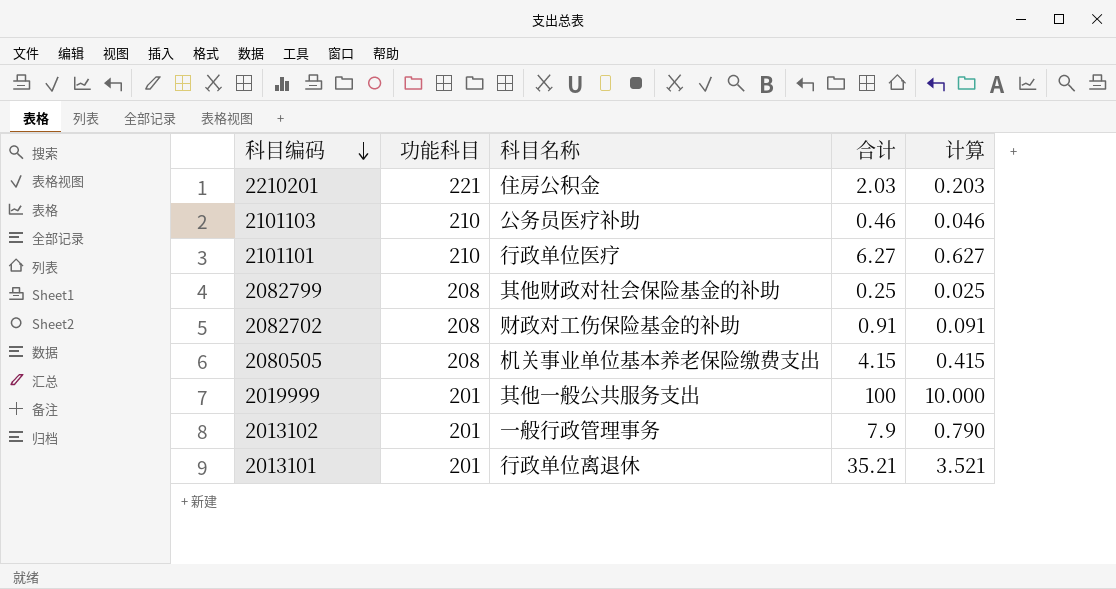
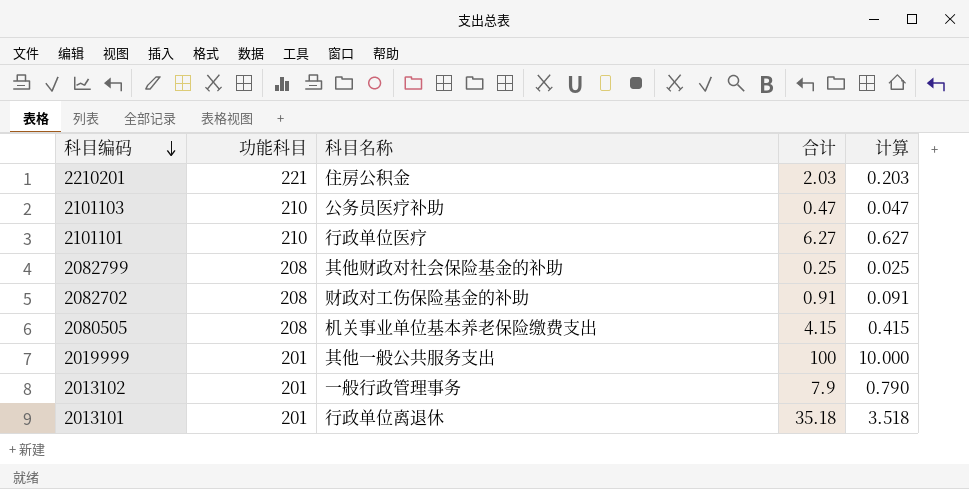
2101103 | 合计: 0.46 -> 0.47
2101103 | 计算: 0.046 -> 0.047
2013101 | 合计: 35.21 -> 35.18
2013101 | 计算: 3.521 -> 3.518

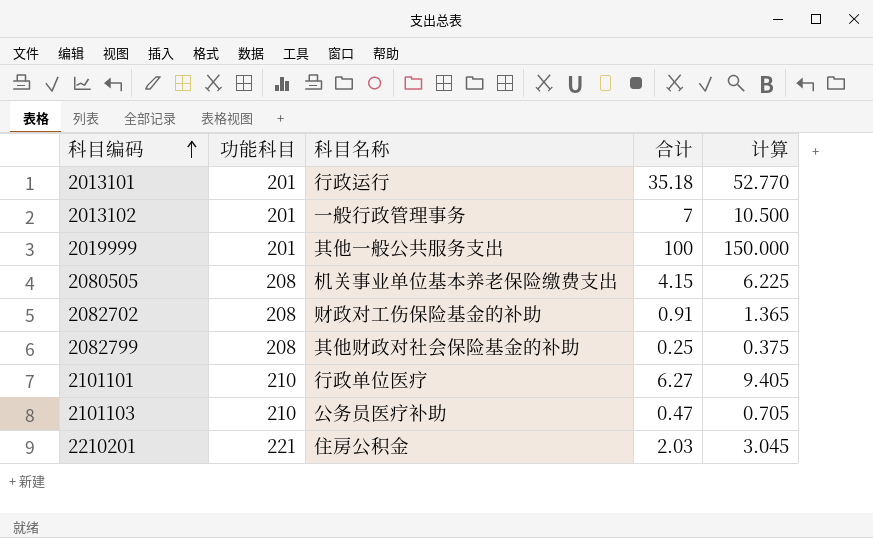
row order: 科目编码 descending -> 科目编码 ascending
column 计算 | formula: [合计] * 0.1 -> [合计] * 1.5
2013101 | 科目名称: 行政单位离退休 -> 行政运行
2013102 | 合计: 7.9 -> 7

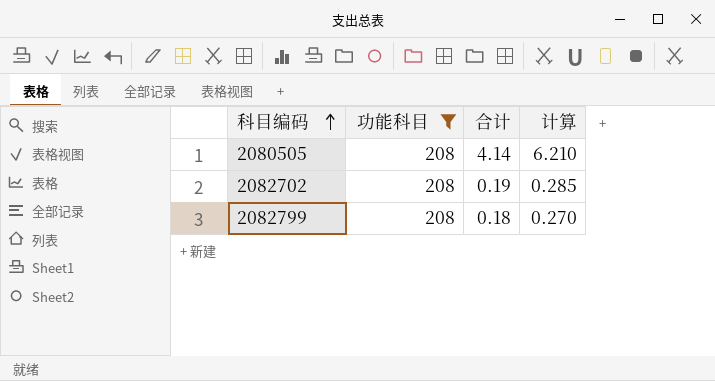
filter: none -> 功能科目 = 208
column 科目名称 | position: 3 -> none
2080505 | 合计: 4.15 -> 4.14
2080505 | 计算: 6.225 -> 6.210
2082702 | 合计: 0.91 -> 0.19
2082702 | 计算: 1.365 -> 0.285
2082799 | 合计: 0.25 -> 0.18
2082799 | 计算: 0.375 -> 0.270

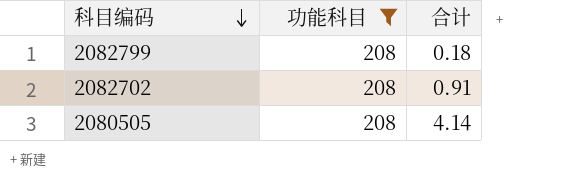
row order: 科目编码 ascending -> 科目编码 descending
column 计算 | formula: [合计] * 1.5 -> none
2082702 | 合计: 0.19 -> 0.91

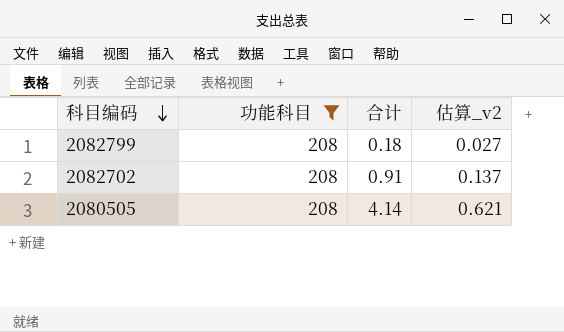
column 估算_v2 | formula: none -> [合计] * 0.15

